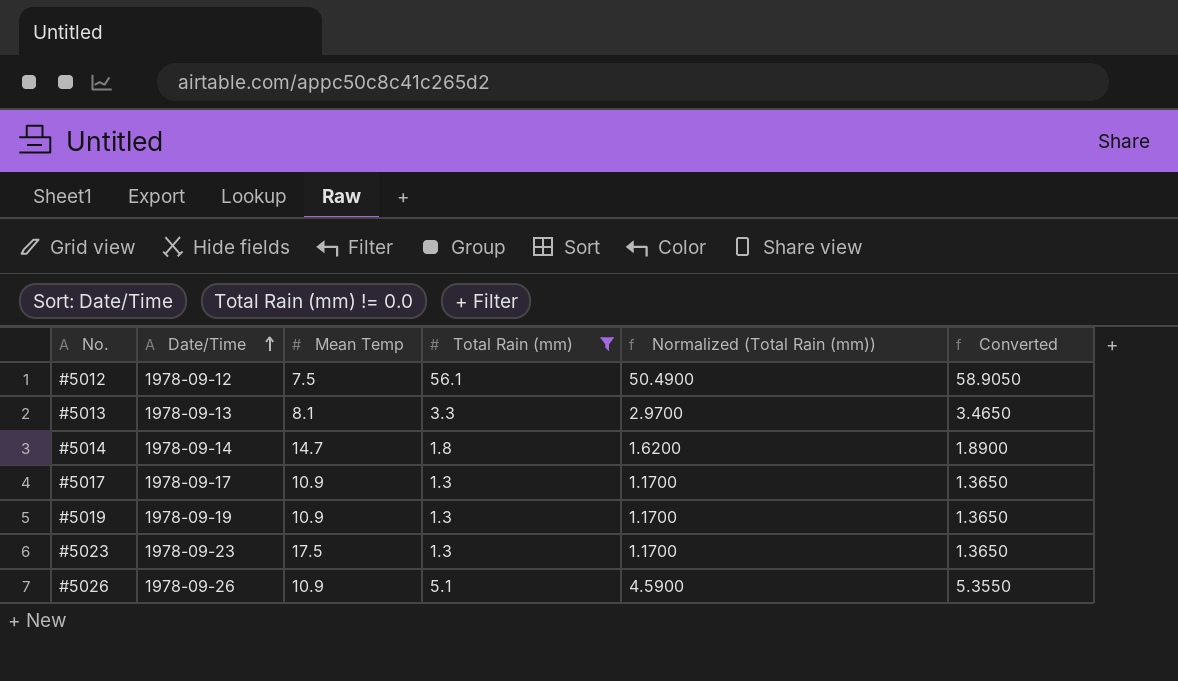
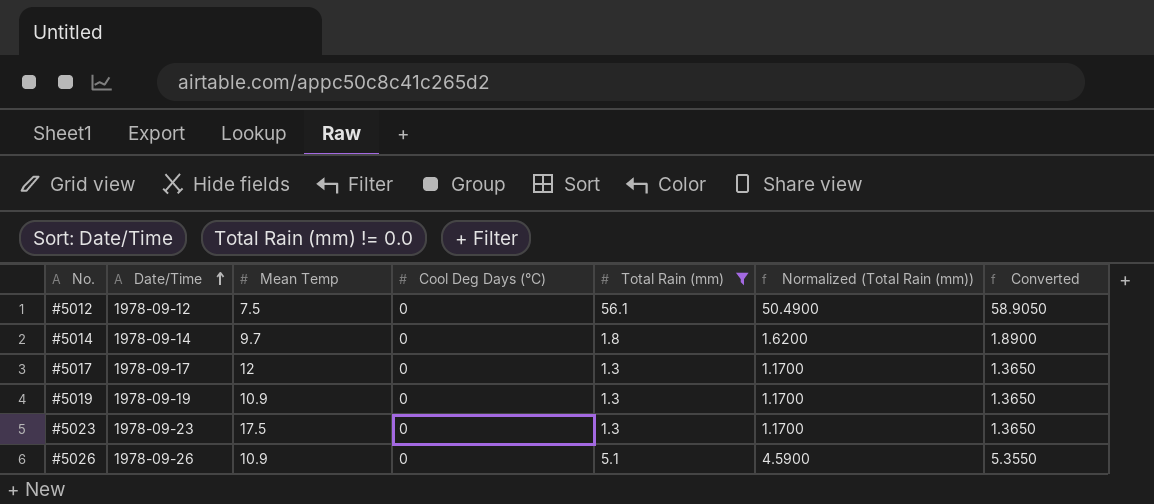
column Cool Deg Days (°C) | position: none -> 4
row #5013: 1978-09-13 | 8.1 | 3.3 | 2.9700 | 3.4650 -> none
#5014 | Mean Temp: 14.7 -> 9.7
#5017 | Mean Temp: 10.9 -> 12

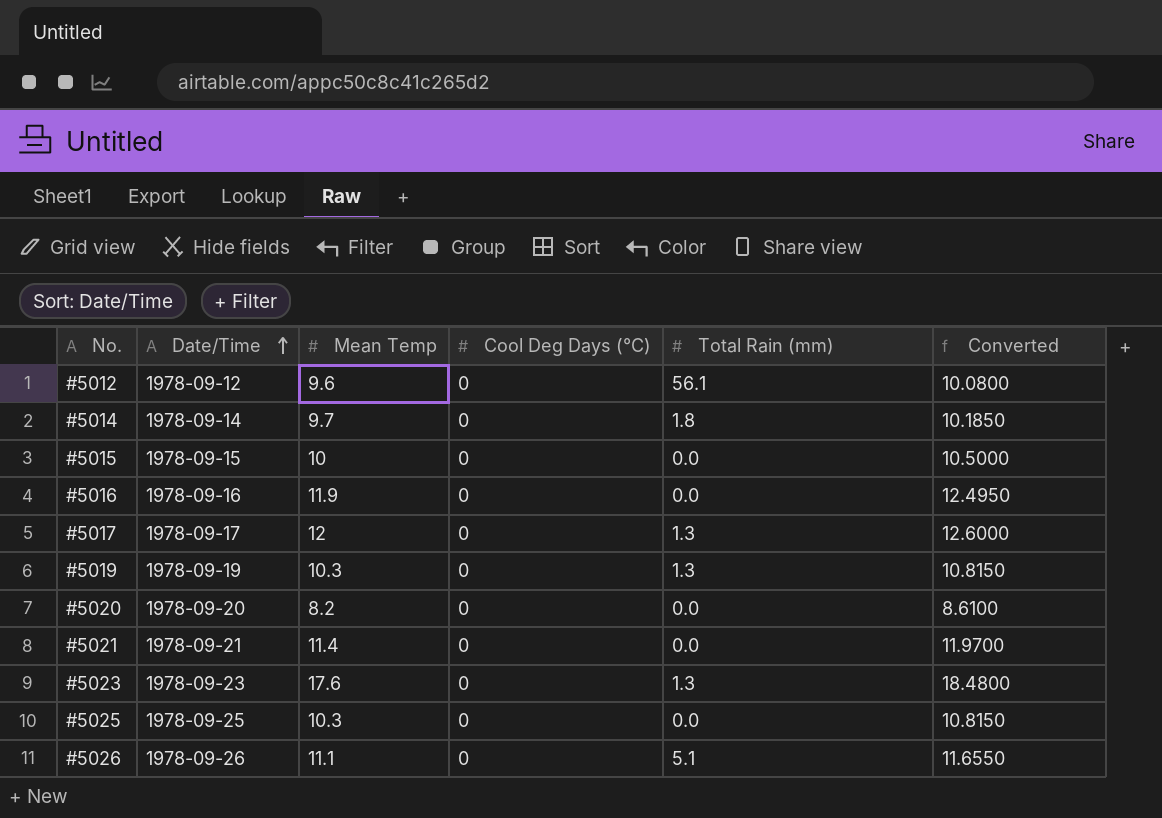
filter: Total Rain (mm) != 0.0 -> none
column Normalized (Total Rain (mm)) | formula: [Total Rain (mm)] * 0.9 -> none
column Converted | formula: [Total Rain (mm)] * 1.05 -> [Mean Temp] * 1.05
#5012 | Mean Temp: 7.5 -> 9.6
#5019 | Mean Temp: 10.9 -> 10.3
#5023 | Mean Temp: 17.5 -> 17.6
#5026 | Mean Temp: 10.9 -> 11.1

